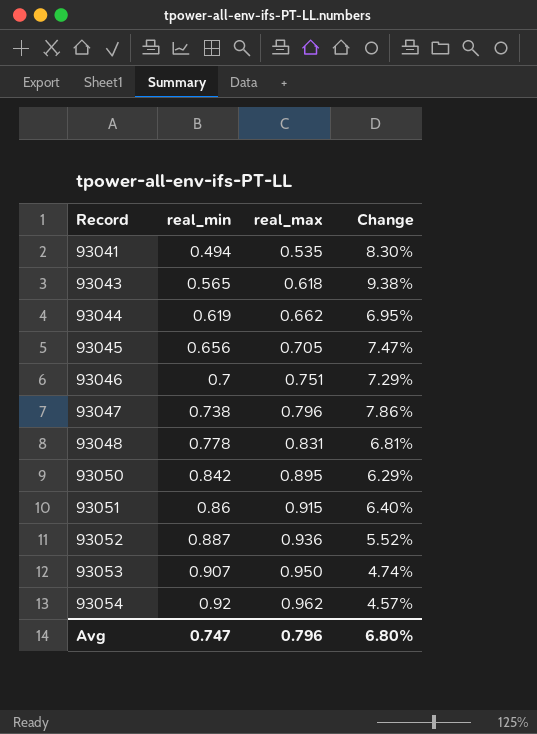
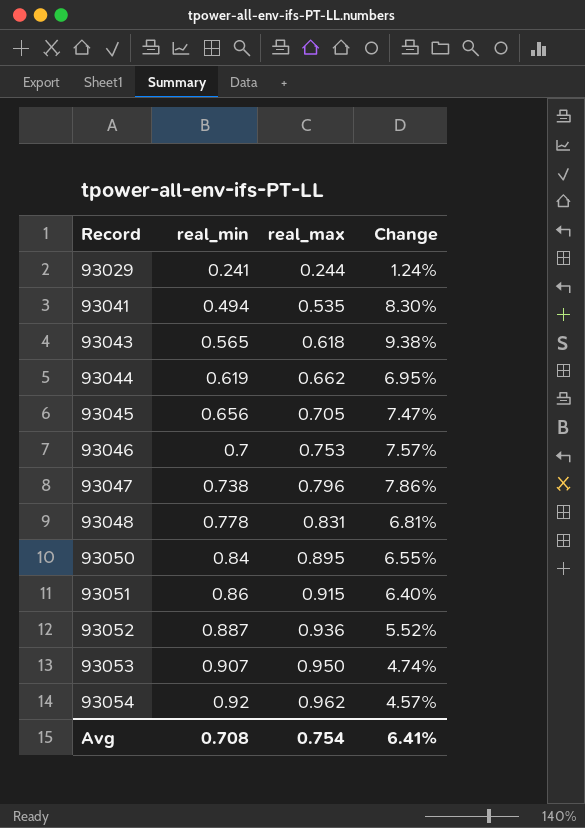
row 93029: none -> 0.241 | 0.244 | 1.24%
93046 | real_max: 0.751 -> 0.753
93046 | Change: 7.29% -> 7.57%
93050 | real_min: 0.842 -> 0.84
93050 | Change: 6.29% -> 6.55%
Avg | real_min: 0.747 -> 0.708
Avg | real_max: 0.796 -> 0.754
Avg | Change: 6.80% -> 6.41%

